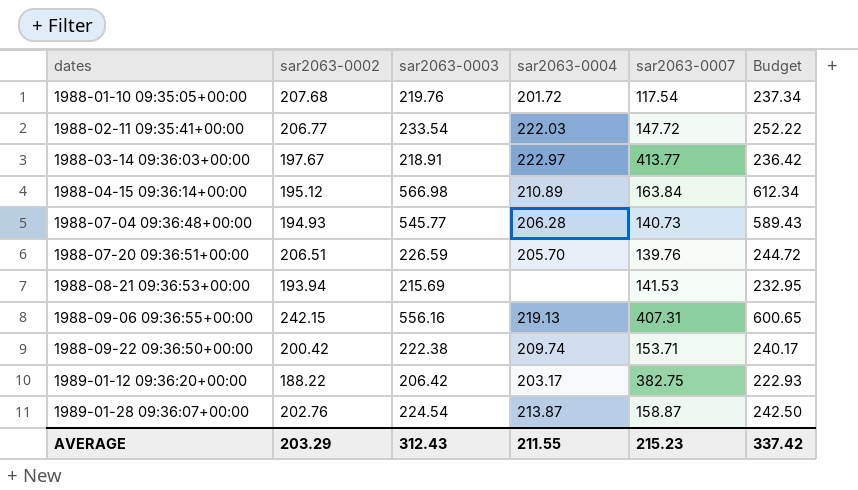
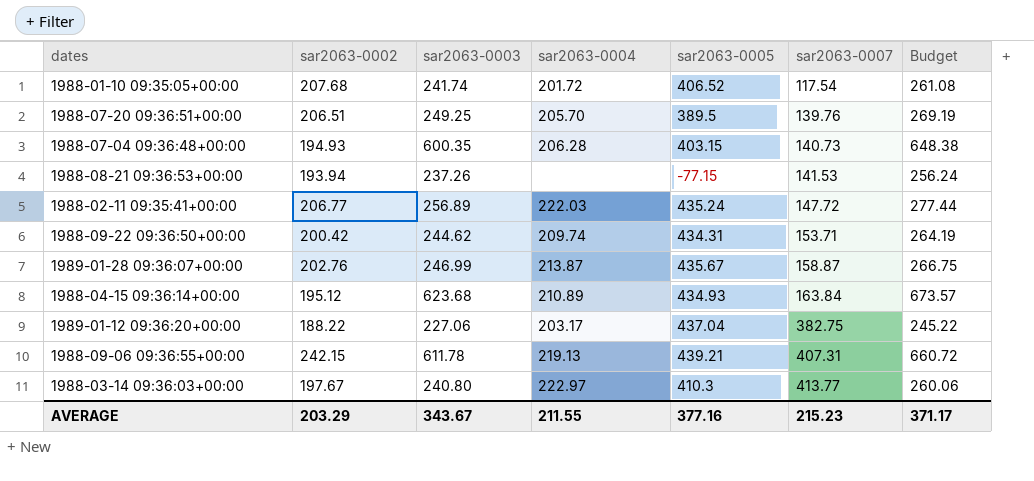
row order: dates ascending -> sar2063-0007 ascending
column sar2063-0005 | position: none -> 5
1988-01-10 09:35:05+00:00 | sar2063-0003: 219.76 -> 241.74
1988-01-10 09:35:05+00:00 | Budget: 237.34 -> 261.08
1988-07-20 09:36:51+00:00 | sar2063-0003: 226.59 -> 249.25
1988-07-20 09:36:51+00:00 | Budget: 244.72 -> 269.19
1988-07-04 09:36:48+00:00 | sar2063-0003: 545.77 -> 600.35
1988-07-04 09:36:48+00:00 | Budget: 589.43 -> 648.38
1988-08-21 09:36:53+00:00 | sar2063-0003: 215.69 -> 237.26
1988-08-21 09:36:53+00:00 | Budget: 232.95 -> 256.24
1988-02-11 09:35:41+00:00 | sar2063-0003: 233.54 -> 256.89
1988-02-11 09:35:41+00:00 | Budget: 252.22 -> 277.44
1988-09-22 09:36:50+00:00 | sar2063-0003: 222.38 -> 244.62
1988-09-22 09:36:50+00:00 | Budget: 240.17 -> 264.19
1989-01-28 09:36:07+00:00 | sar2063-0003: 224.54 -> 246.99
1989-01-28 09:36:07+00:00 | Budget: 242.50 -> 266.75
1988-04-15 09:36:14+00:00 | sar2063-0003: 566.98 -> 623.68
1988-04-15 09:36:14+00:00 | Budget: 612.34 -> 673.57
1989-01-12 09:36:20+00:00 | sar2063-0003: 206.42 -> 227.06
1989-01-12 09:36:20+00:00 | Budget: 222.93 -> 245.22
1988-09-06 09:36:55+00:00 | sar2063-0003: 556.16 -> 611.78
1988-09-06 09:36:55+00:00 | Budget: 600.65 -> 660.72
1988-03-14 09:36:03+00:00 | sar2063-0003: 218.91 -> 240.80
1988-03-14 09:36:03+00:00 | Budget: 236.42 -> 260.06
AVERAGE | sar2063-0003: 312.43 -> 343.67
AVERAGE | Budget: 337.42 -> 371.17

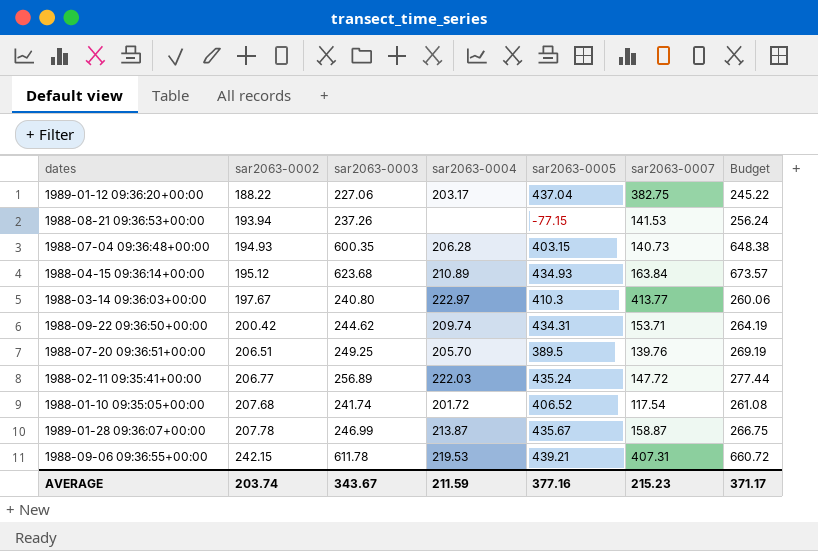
row order: sar2063-0007 ascending -> sar2063-0002 ascending
1989-01-28 09:36:07+00:00 | sar2063-0002: 202.76 -> 207.78
1988-09-06 09:36:55+00:00 | sar2063-0004: 219.13 -> 219.53
AVERAGE | sar2063-0002: 203.29 -> 203.74
AVERAGE | sar2063-0004: 211.55 -> 211.59

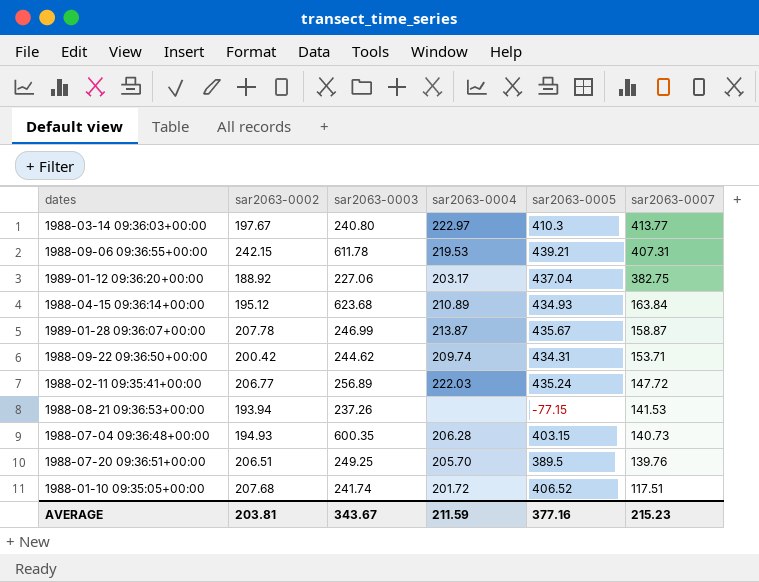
row order: sar2063-0002 ascending -> sar2063-0007 descending
column Budget | formula: [sar2063-0003] * 1.08 -> none
1989-01-12 09:36:20+00:00 | sar2063-0002: 188.22 -> 188.92
1988-01-10 09:35:05+00:00 | sar2063-0007: 117.54 -> 117.51
AVERAGE | sar2063-0002: 203.74 -> 203.81

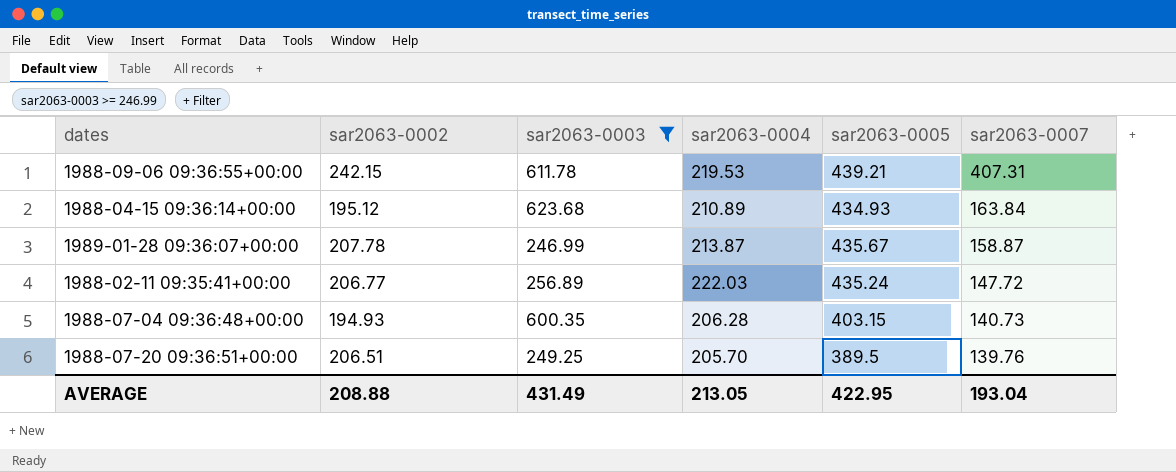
filter: none -> sar2063-0003 >= 246.99
AVERAGE | sar2063-0002: 203.81 -> 208.88
AVERAGE | sar2063-0003: 343.67 -> 431.49
AVERAGE | sar2063-0004: 211.59 -> 213.05
AVERAGE | sar2063-0005: 377.16 -> 422.95
AVERAGE | sar2063-0007: 215.23 -> 193.04

